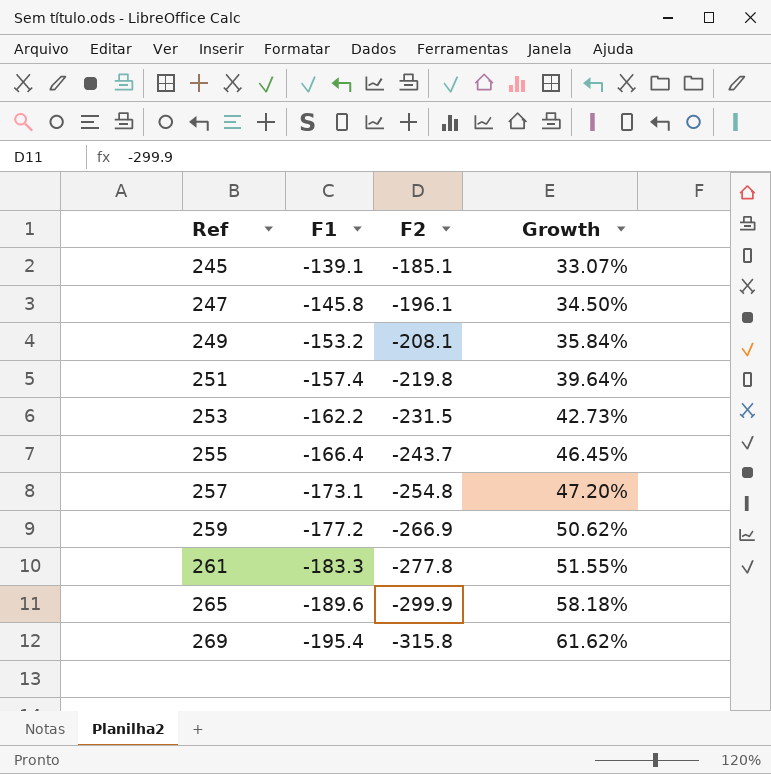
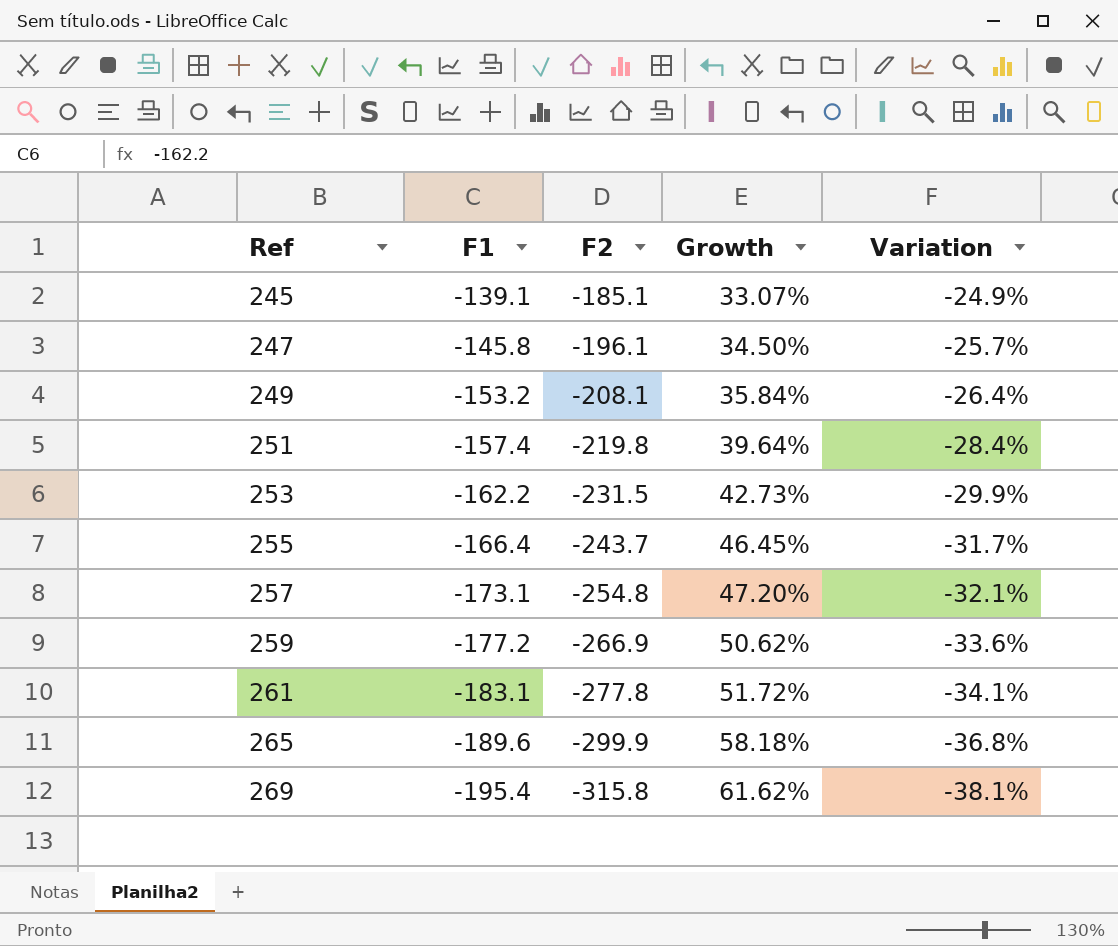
column Variation | formula: none -> ([F1] - [F2]) / [F2]
261 | F1: -183.3 -> -183.1
261 | Growth: 51.55% -> 51.72%

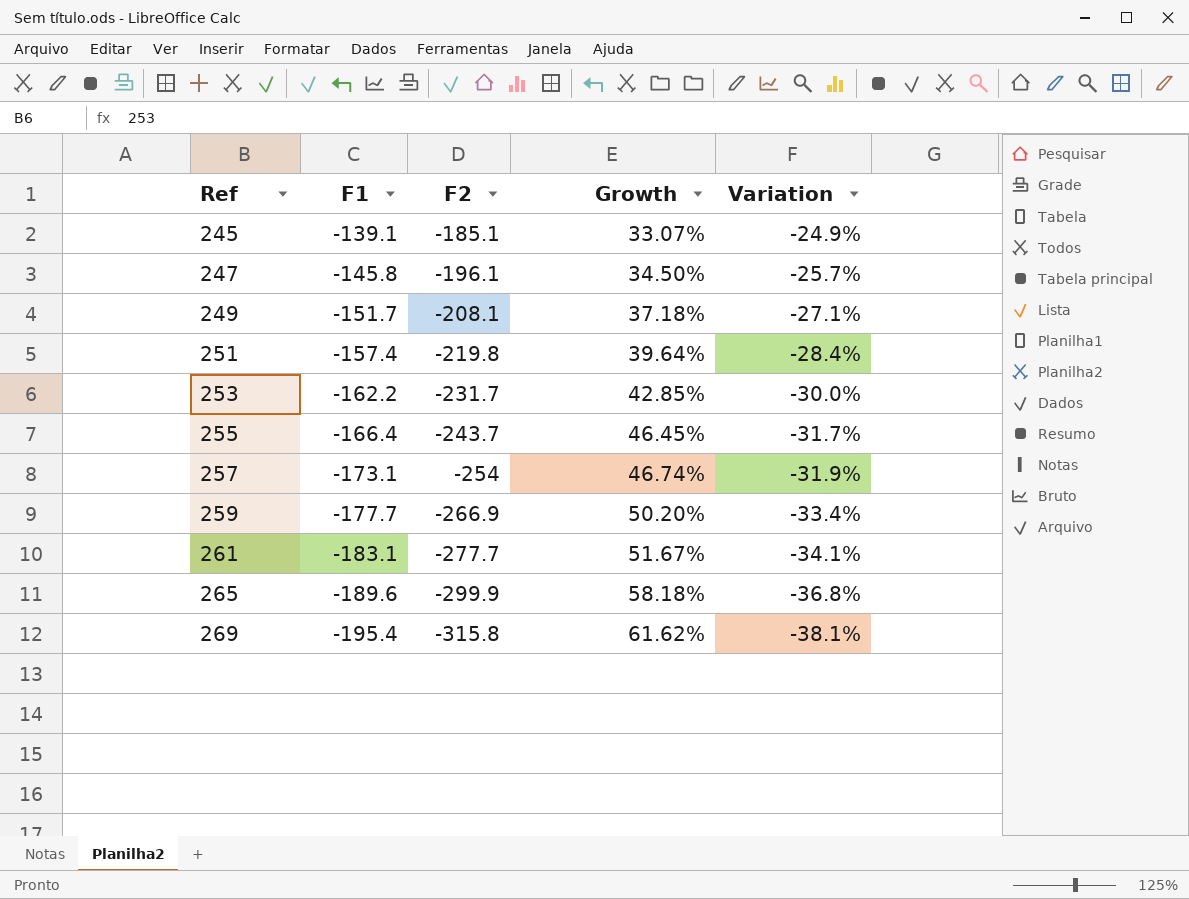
249 | F1: -153.2 -> -151.7
249 | Growth: 35.84% -> 37.18%
249 | Variation: -26.4% -> -27.1%
253 | F2: -231.5 -> -231.7
253 | Growth: 42.73% -> 42.85%
253 | Variation: -29.9% -> -30.0%
257 | F2: -254.8 -> -254
257 | Growth: 47.20% -> 46.74%
257 | Variation: -32.1% -> -31.9%
259 | F1: -177.2 -> -177.7
259 | Growth: 50.62% -> 50.20%
259 | Variation: -33.6% -> -33.4%
261 | F2: -277.8 -> -277.7
261 | Growth: 51.72% -> 51.67%

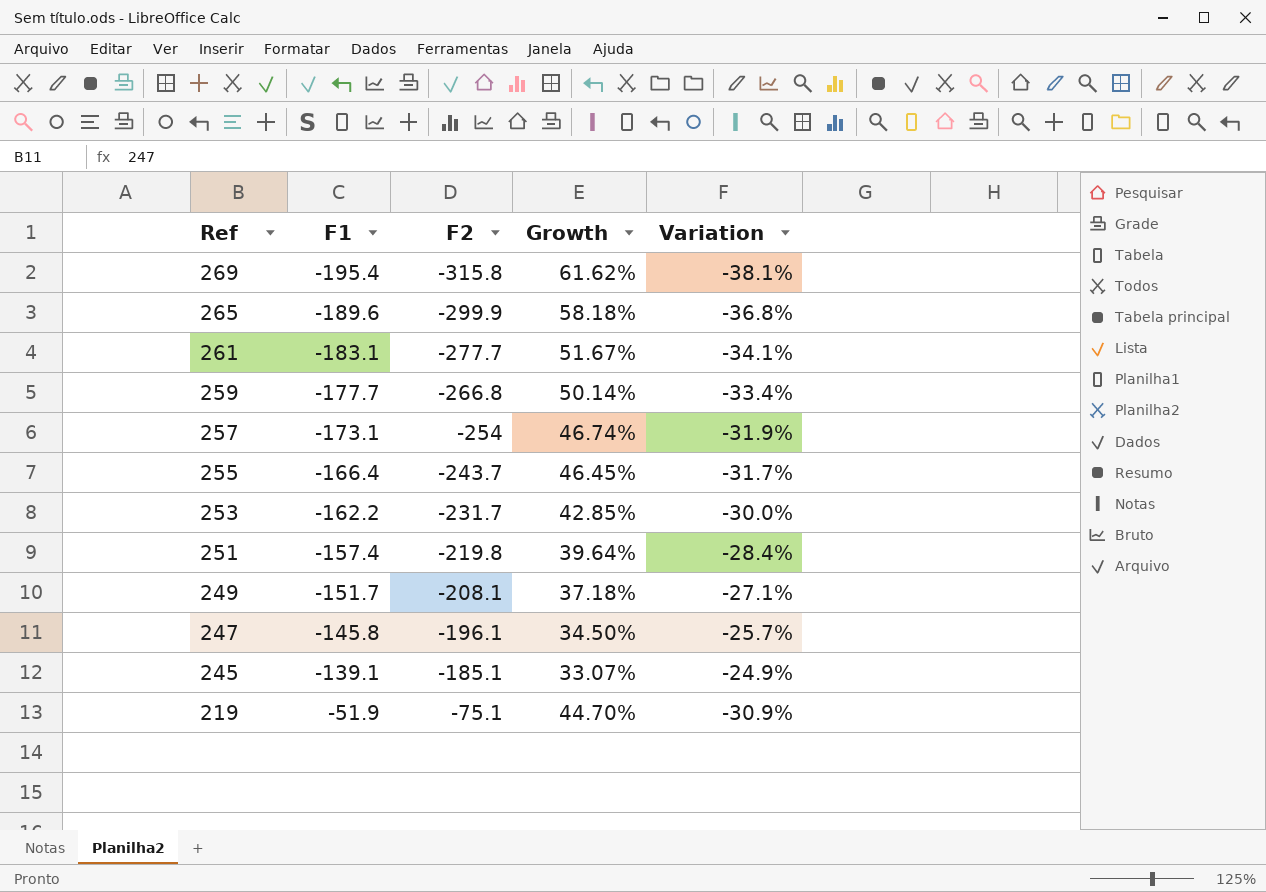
row order: Ref ascending -> Ref descending
259 | F2: -266.9 -> -266.8
259 | Growth: 50.20% -> 50.14%
row 219: none -> -51.9 | -75.1 | 44.70% | -30.9%

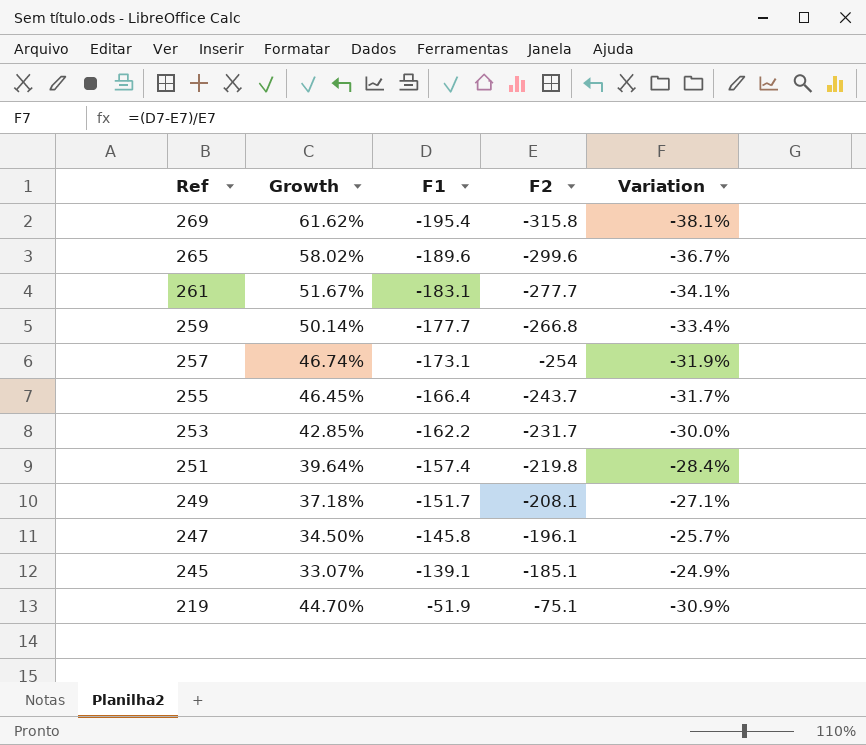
column Growth | position: 4 -> 2
265 | Growth: 58.18% -> 58.02%
265 | F2: -299.9 -> -299.6
265 | Variation: -36.8% -> -36.7%

